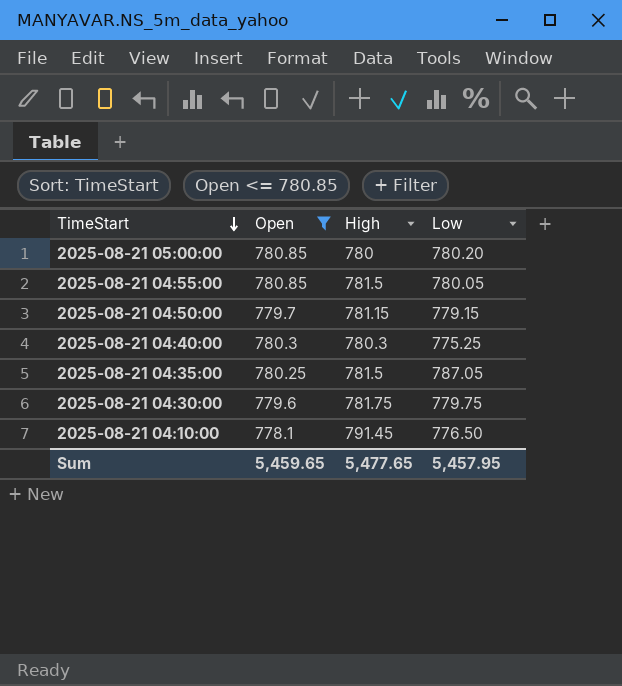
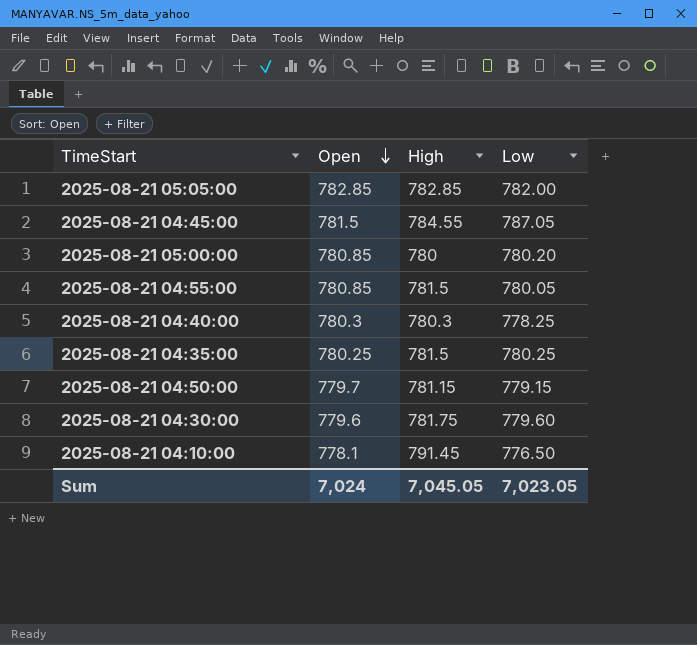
filter: Open <= 780.85 -> none
row order: TimeStart descending -> Open descending
2025-08-21 04:40:00 | Low: 775.25 -> 778.25
2025-08-21 04:35:00 | Low: 787.05 -> 780.25
2025-08-21 04:30:00 | Low: 779.75 -> 779.60
Sum | Open: 5,459.65 -> 7,024
Sum | High: 5,477.65 -> 7,045.05
Sum | Low: 5,457.95 -> 7,023.05

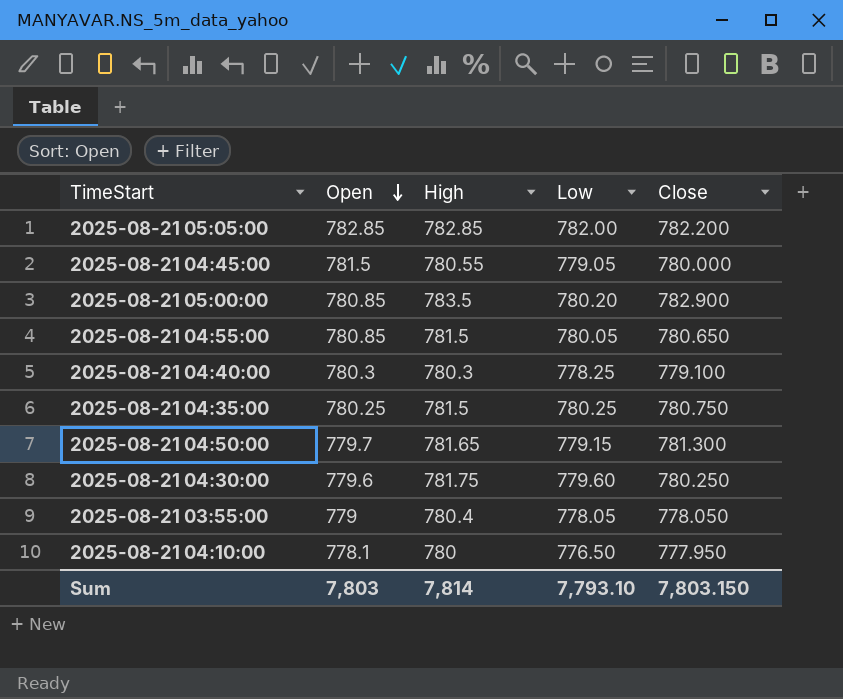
column Close | position: none -> 5
2025-08-21 04:45:00 | High: 784.55 -> 780.55
2025-08-21 04:45:00 | Low: 787.05 -> 779.05
2025-08-21 05:00:00 | High: 780 -> 783.5
2025-08-21 04:50:00 | High: 781.15 -> 781.65
row 2025-08-21 03:55:00: none -> 779 | 780.4 | 778.05 | 778.050
2025-08-21 04:10:00 | High: 791.45 -> 780
Sum | Open: 7,024 -> 7,803
Sum | High: 7,045.05 -> 7,814
Sum | Low: 7,023.05 -> 7,793.10

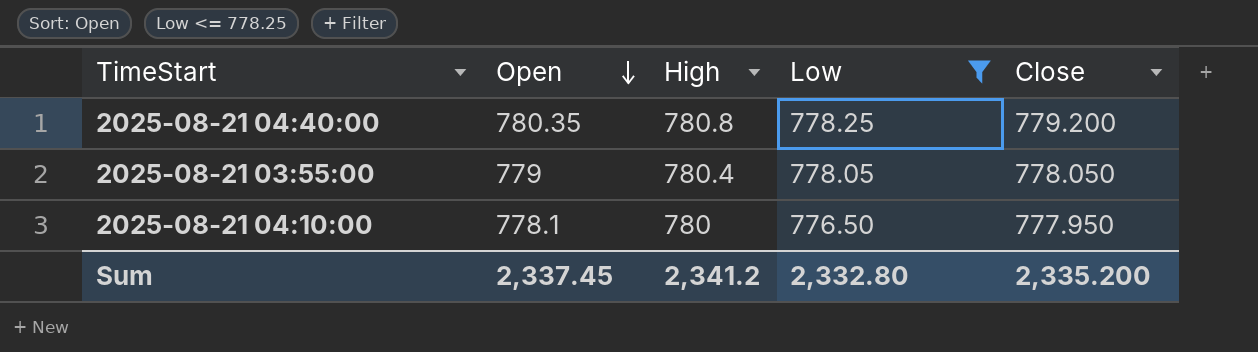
filter: none -> Low <= 778.25
2025-08-21 04:40:00 | Open: 780.3 -> 780.35
2025-08-21 04:40:00 | High: 780.3 -> 780.8
2025-08-21 04:40:00 | Close: 779.100 -> 779.200
Sum | Open: 7,803 -> 2,337.45
Sum | High: 7,814 -> 2,341.2
Sum | Low: 7,793.10 -> 2,332.80
Sum | Close: 7,803.150 -> 2,335.200

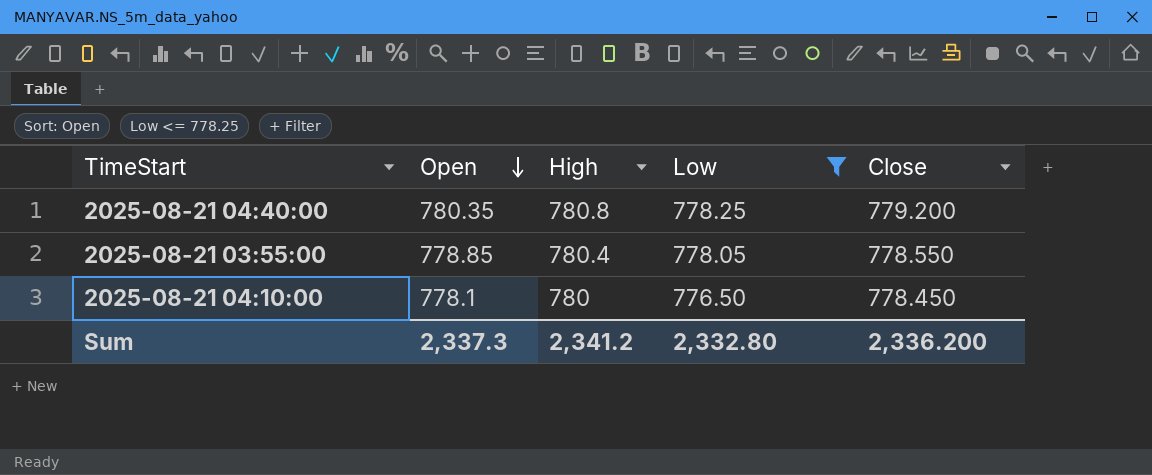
2025-08-21 03:55:00 | Open: 779 -> 778.85
2025-08-21 03:55:00 | Close: 778.050 -> 778.550
2025-08-21 04:10:00 | Close: 777.950 -> 778.450
Sum | Open: 2,337.45 -> 2,337.3
Sum | Close: 2,335.200 -> 2,336.200

